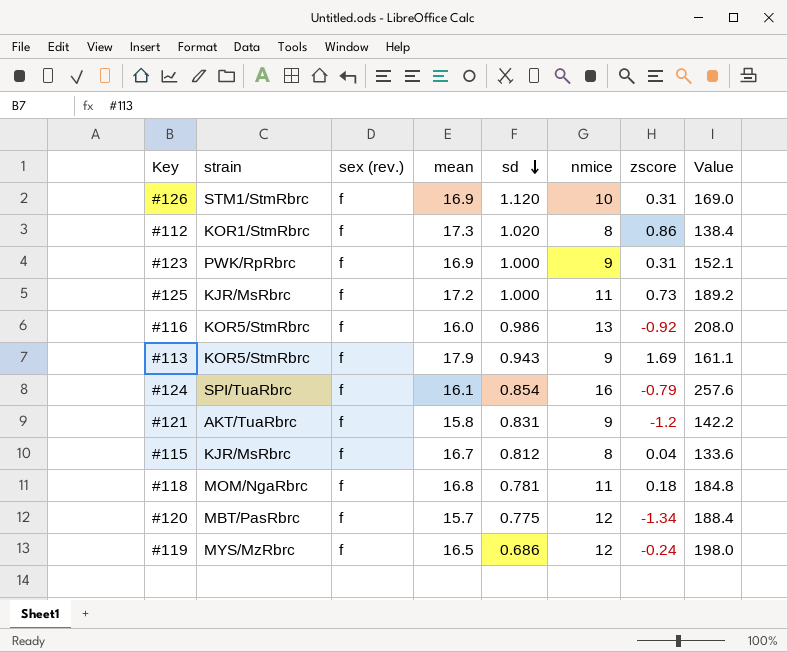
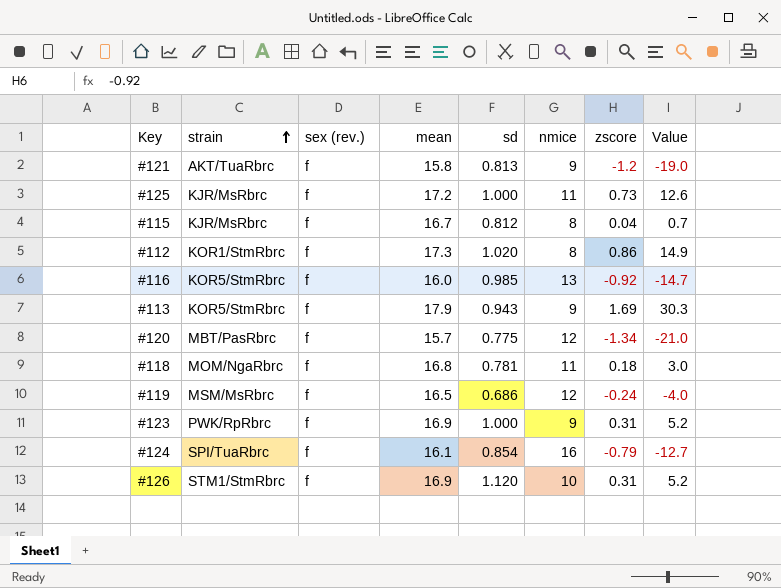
row order: sd descending -> strain ascending
column Value | formula: [mean] * [nmice] -> [mean] * [zscore]
#121 | sd: 0.831 -> 0.813
#116 | sd: 0.986 -> 0.985
#119 | strain: MYS/MzRbrc -> MSM/MsRbrc

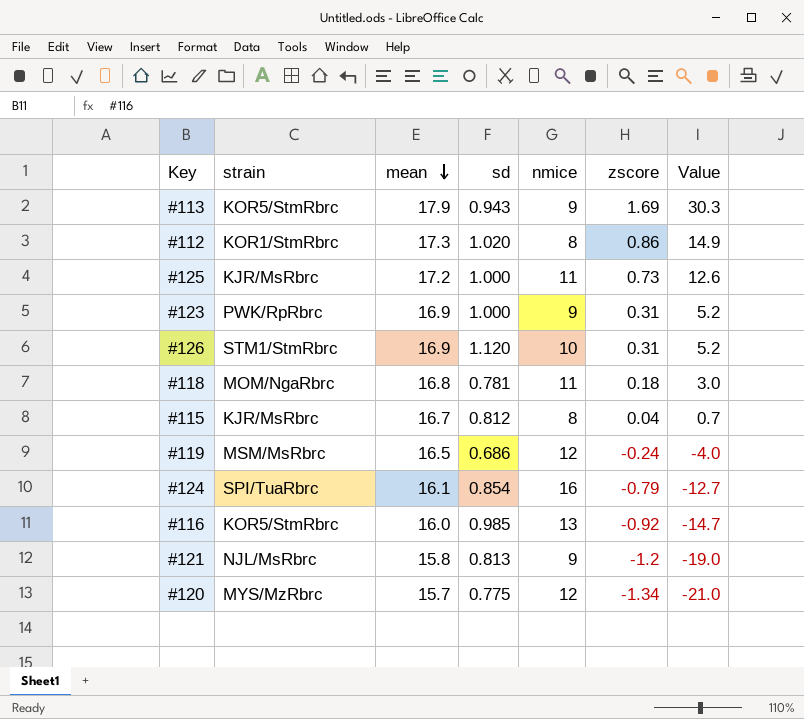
row order: strain ascending -> mean descending
column sex (rev.) | position: 3 -> none
#121 | strain: AKT/TuaRbrc -> NJL/MsRbrc
#120 | strain: MBT/PasRbrc -> MYS/MzRbrc

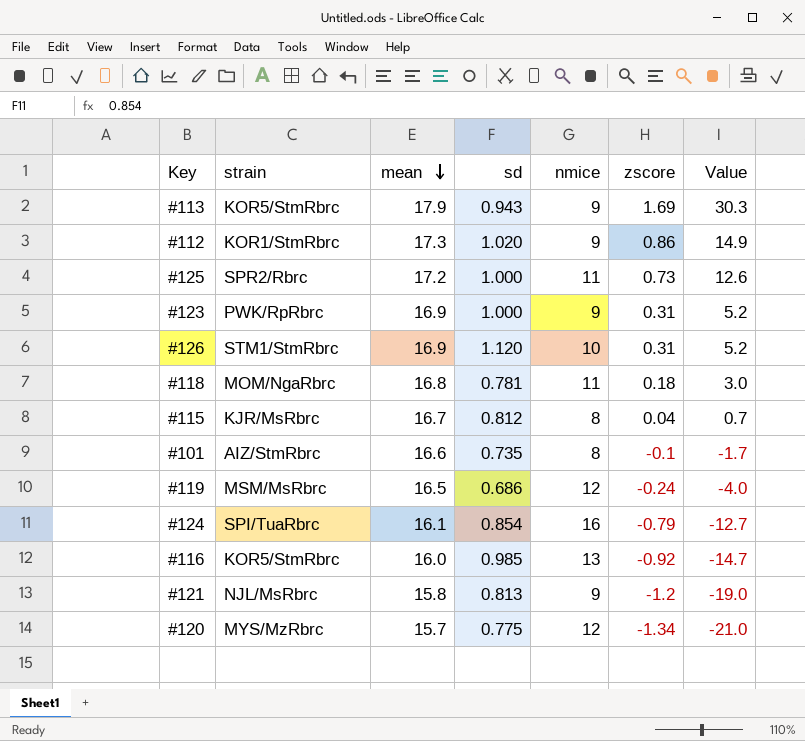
#112 | nmice: 8 -> 9
#125 | strain: KJR/MsRbrc -> SPR2/Rbrc
row #101: none -> AIZ/StmRbrc | 16.6 | 0.735 | 8 | -0.1 | -1.7

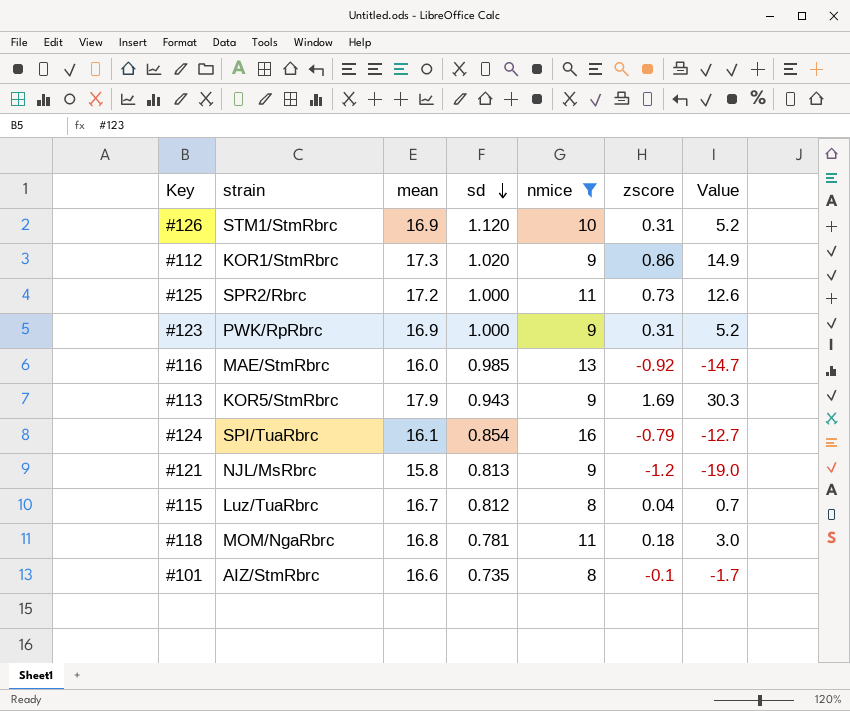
filter: none -> nmice != 12
row order: mean descending -> sd descending
#116 | strain: KOR5/StmRbrc -> MAE/StmRbrc
#115 | strain: KJR/MsRbrc -> Luz/TuaRbrc

